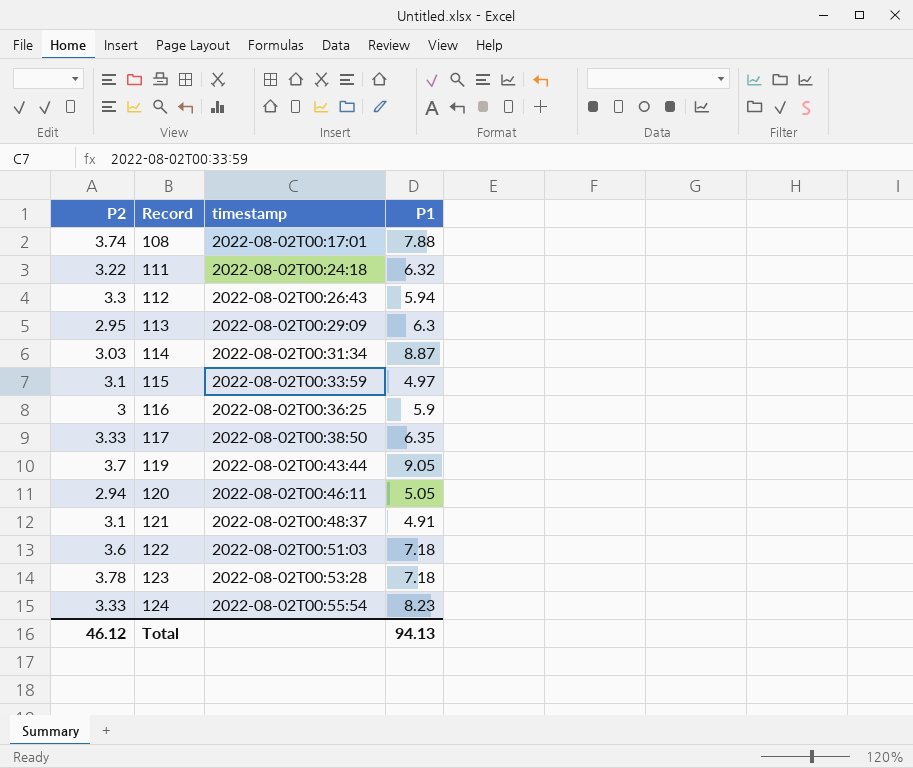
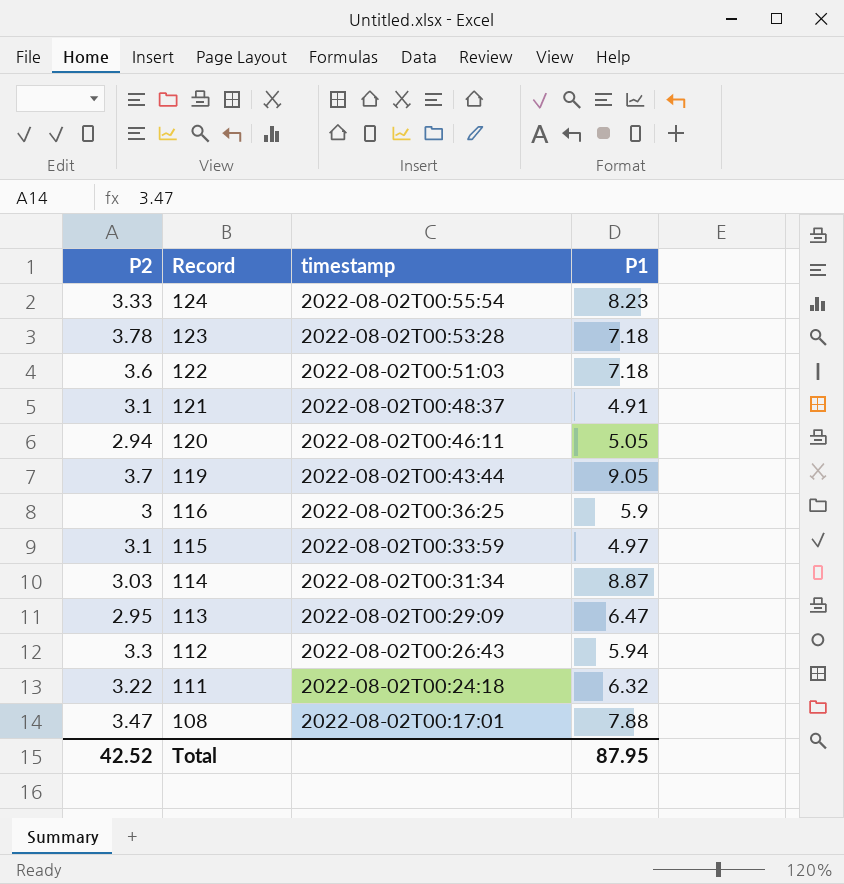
row order: Record ascending -> Record descending
row 117: 3.33 | 2022-08-02T00:38:50 | 6.35 -> none
113 | P1: 6.3 -> 6.47
108 | P2: 3.74 -> 3.47
Total | P2: 46.12 -> 42.52
Total | P1: 94.13 -> 87.95

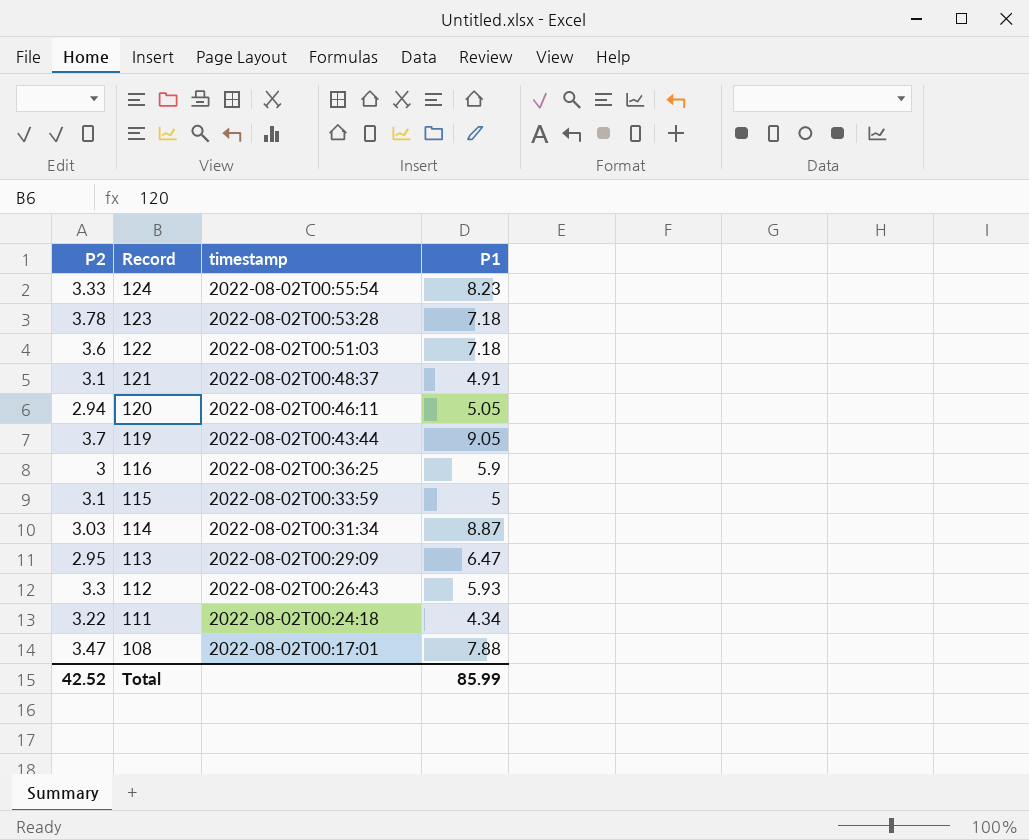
115 | P1: 4.97 -> 5
112 | P1: 5.94 -> 5.93
111 | P1: 6.32 -> 4.34
Total | P1: 87.95 -> 85.99

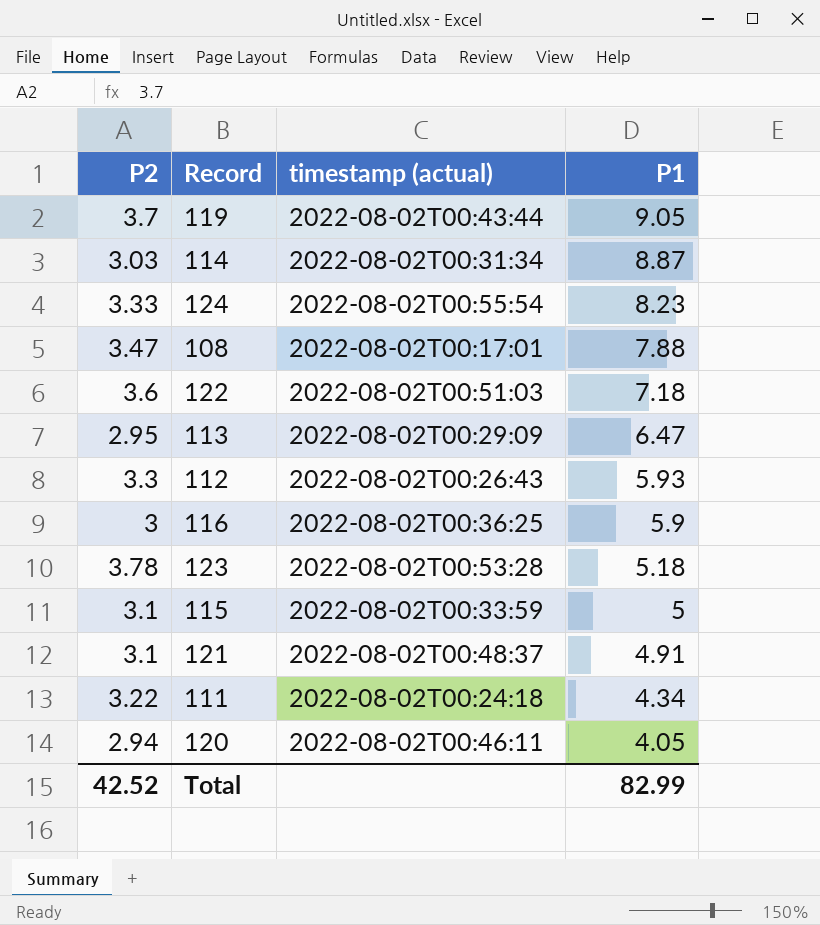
row order: Record descending -> P1 descending
column name: timestamp -> timestamp (actual)
123 | P1: 7.18 -> 5.18
120 | P1: 5.05 -> 4.05
Total | P1: 85.99 -> 82.99

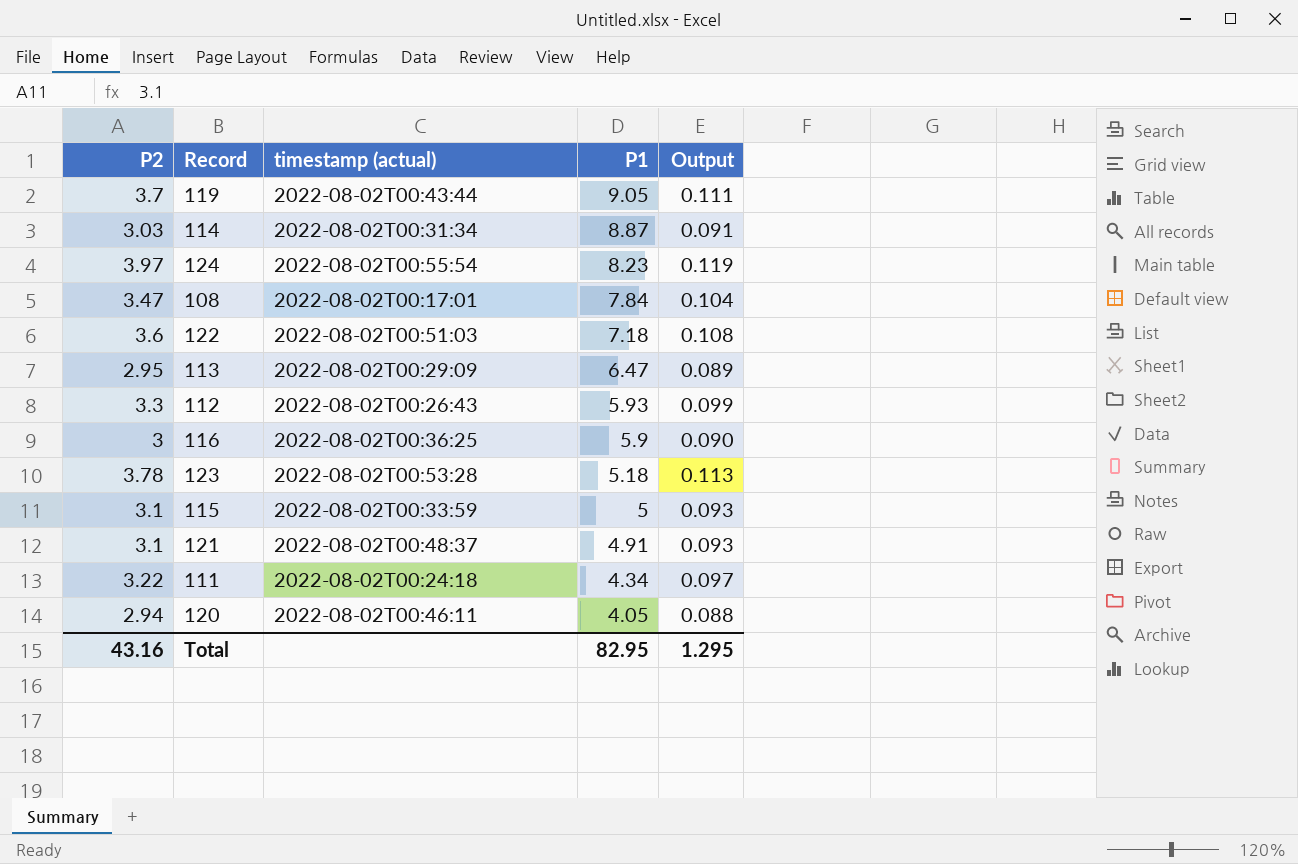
column Output | formula: none -> [P2] * 0.03
124 | P2: 3.33 -> 3.97
108 | P1: 7.88 -> 7.84
Total | P2: 42.52 -> 43.16
Total | P1: 82.99 -> 82.95

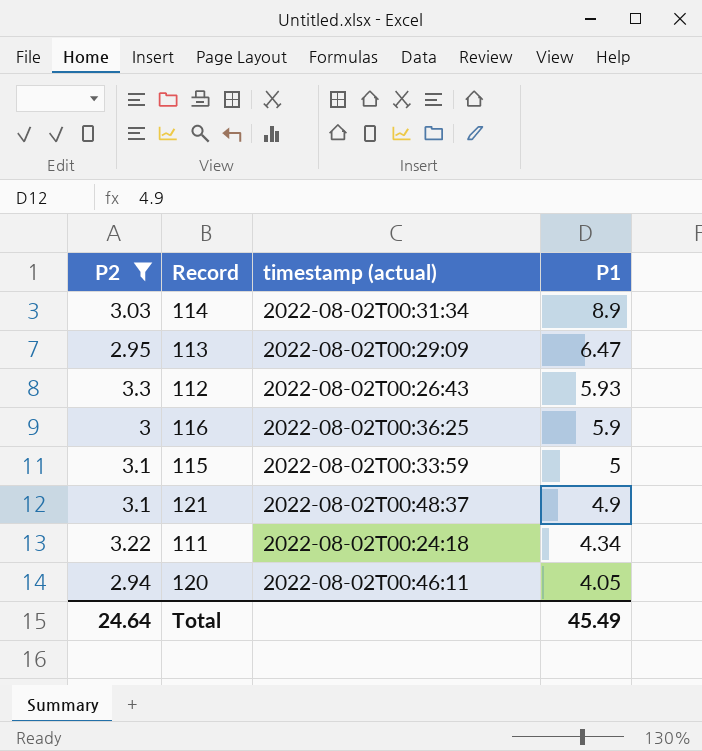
filter: none -> P2 <= 3.3
column Output | formula: [P2] * 0.03 -> none
114 | P1: 8.87 -> 8.9
121 | P1: 4.91 -> 4.9
Total | P2: 43.16 -> 24.64
Total | P1: 82.95 -> 45.49

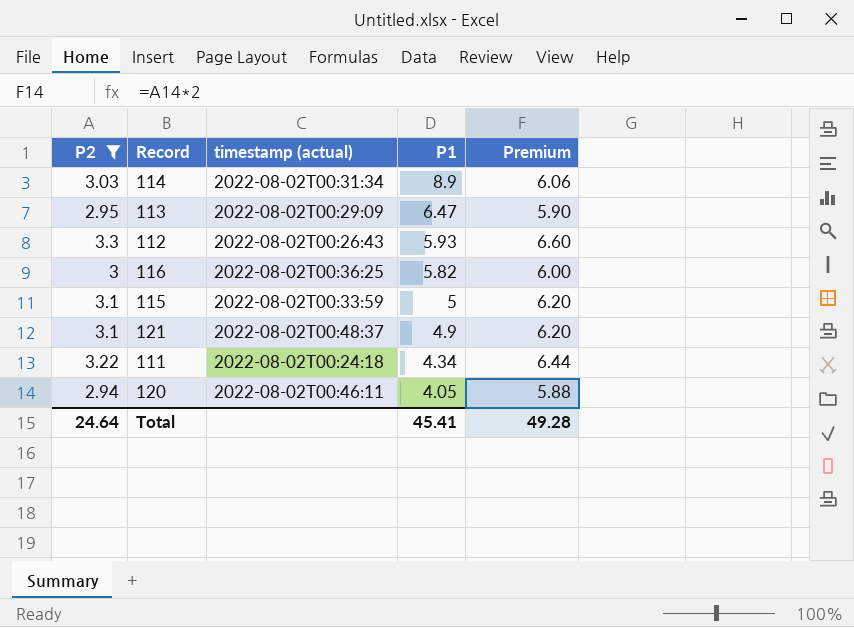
column Premium | formula: none -> [P2] * 2
116 | P1: 5.9 -> 5.82
Total | P1: 45.49 -> 45.41

